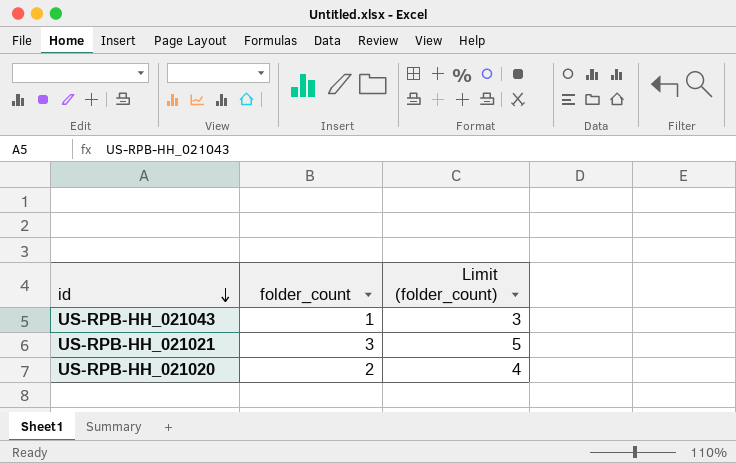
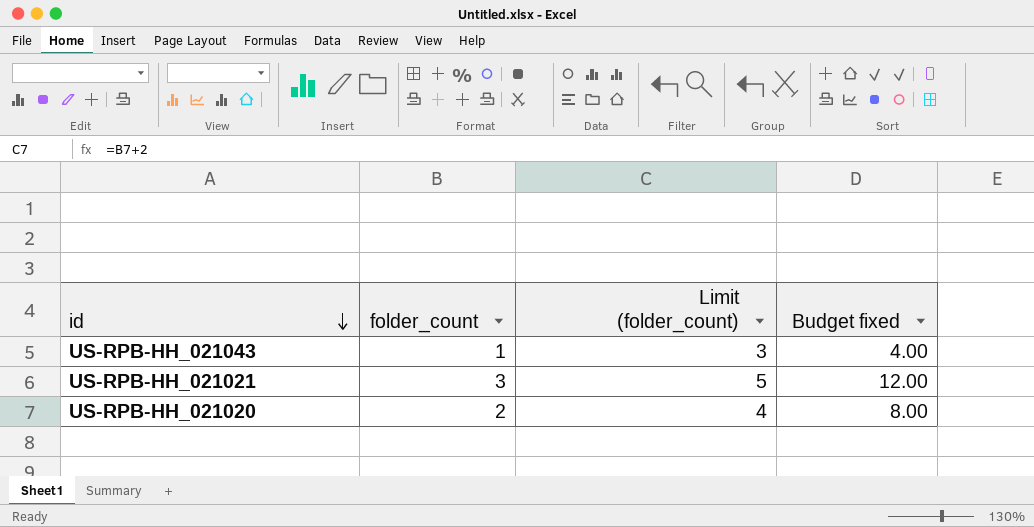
column Budget fixed | formula: none -> [folder_count] * 4

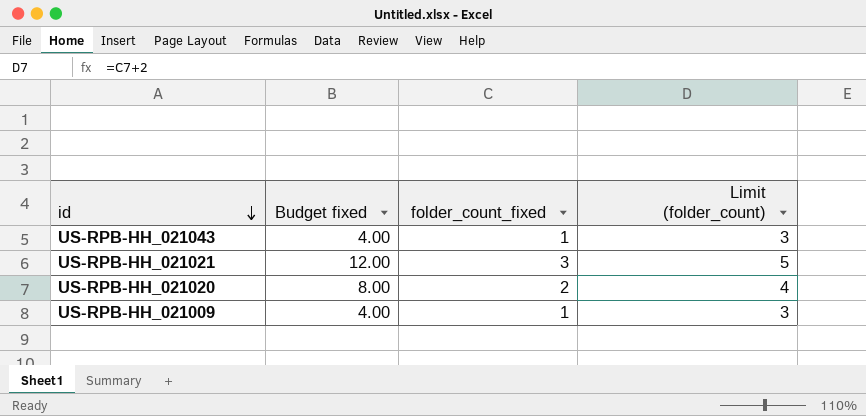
column Budget fixed | position: 4 -> 2
column name: folder_count -> folder_count_fixed
row US-RPB-HH_021009: none -> 4.00 | 1 | 3

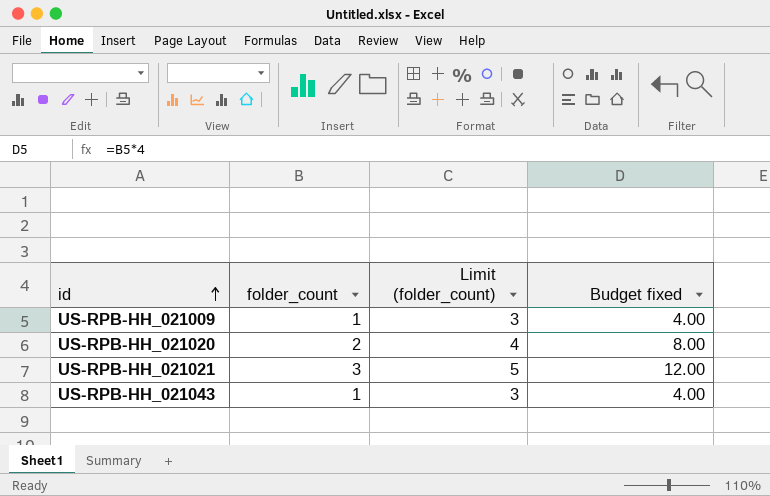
row order: id descending -> id ascending
column name: folder_count_fixed -> folder_count
column Budget fixed | position: 2 -> 4

